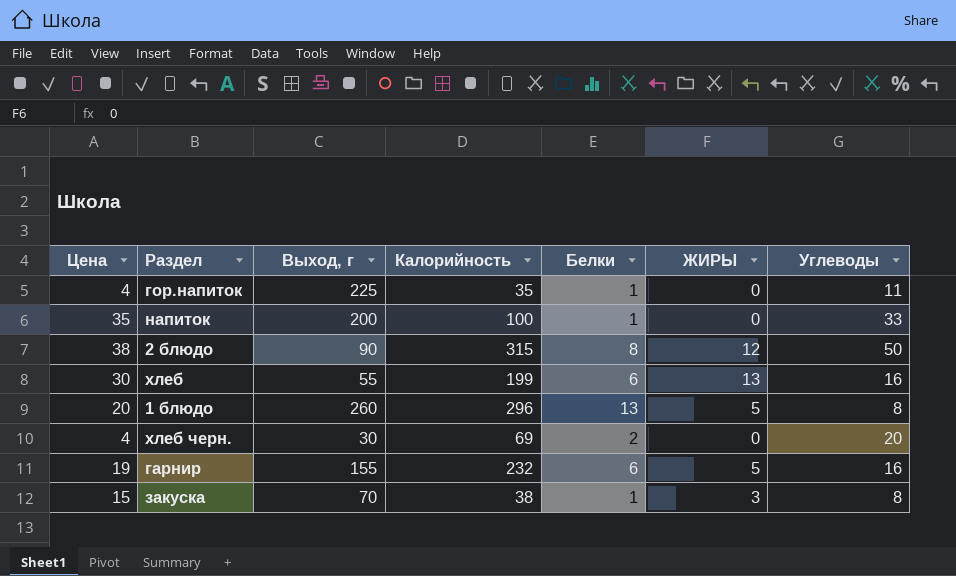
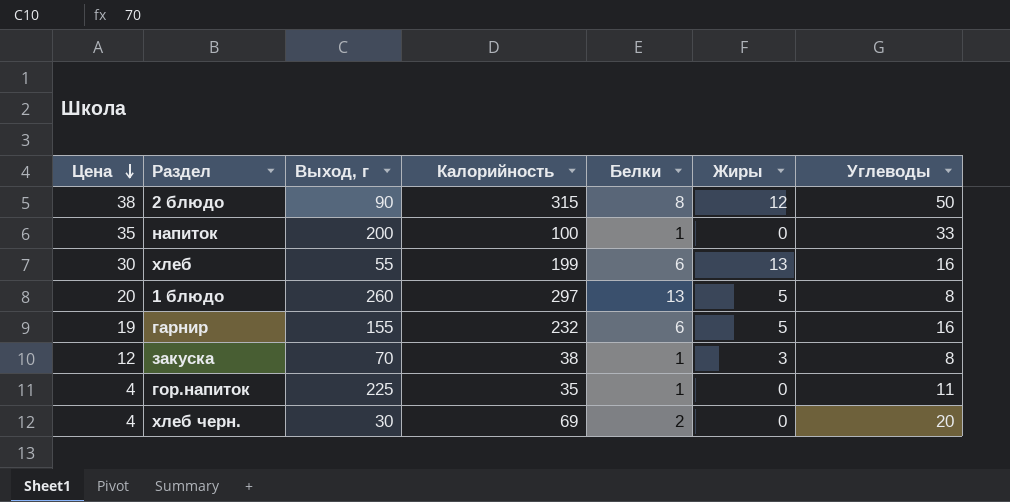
row order: none -> Цена descending
column name: ЖИРЫ -> Жиры
1 блюдо | Калорийность: 296 -> 297
закуска | Цена: 15 -> 12

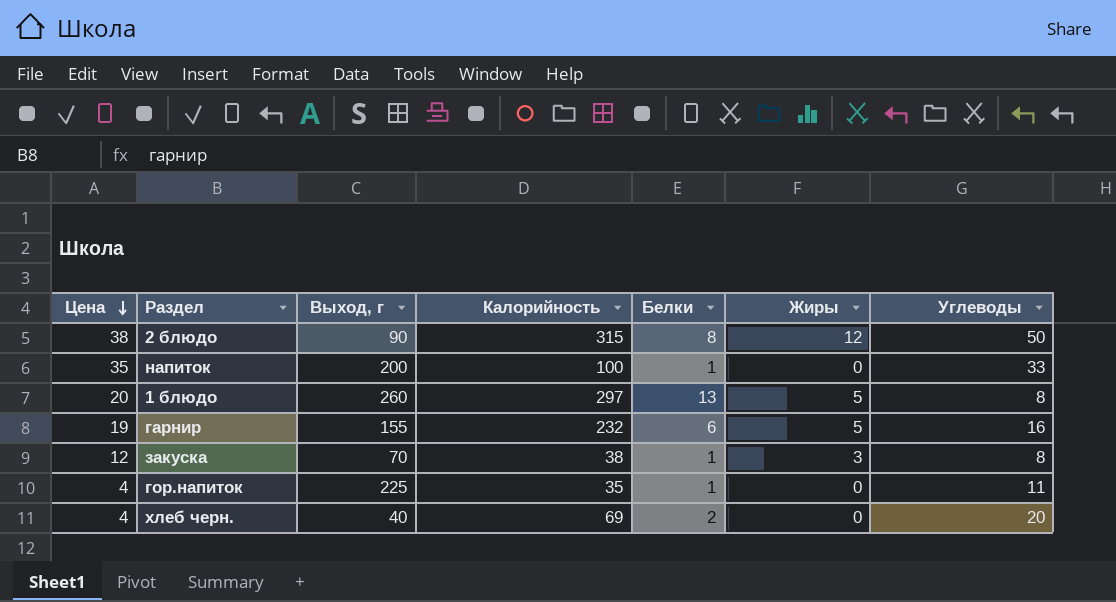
row хлеб: 30 | 55 | 199 | 6 | 13 | 16 -> none
хлеб черн. | Выход, г: 30 -> 40

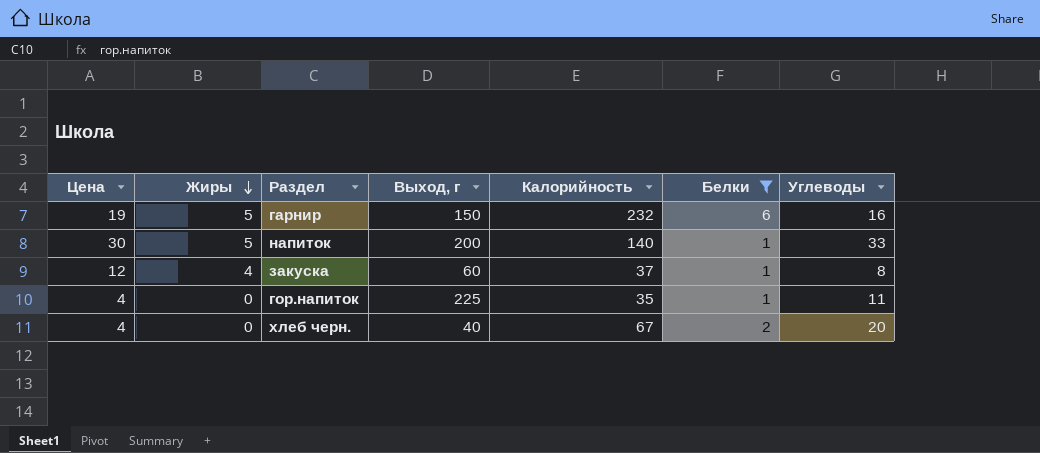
filter: none -> Белки <= 6
row order: Цена descending -> Жиры descending
column Жиры | position: 6 -> 2
гарнир | Выход, г: 155 -> 150
напиток | Цена: 35 -> 30
напиток | Жиры: 0 -> 5
напиток | Калорийность: 100 -> 140
закуска | Жиры: 3 -> 4
закуска | Выход, г: 70 -> 60
закуска | Калорийность: 38 -> 37
хлеб черн. | Калорийность: 69 -> 67

